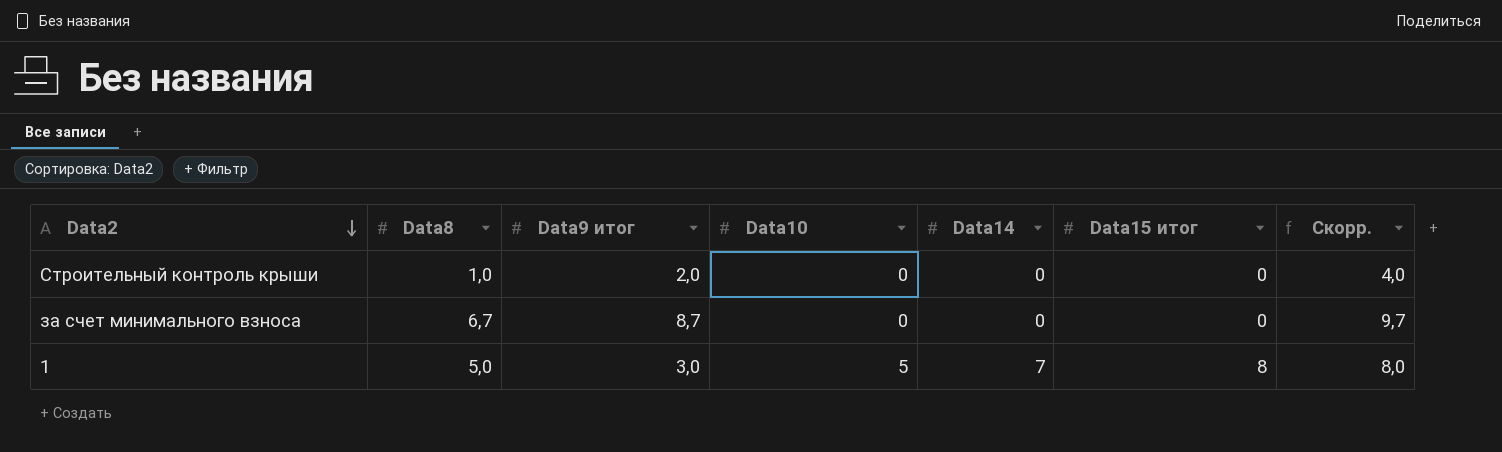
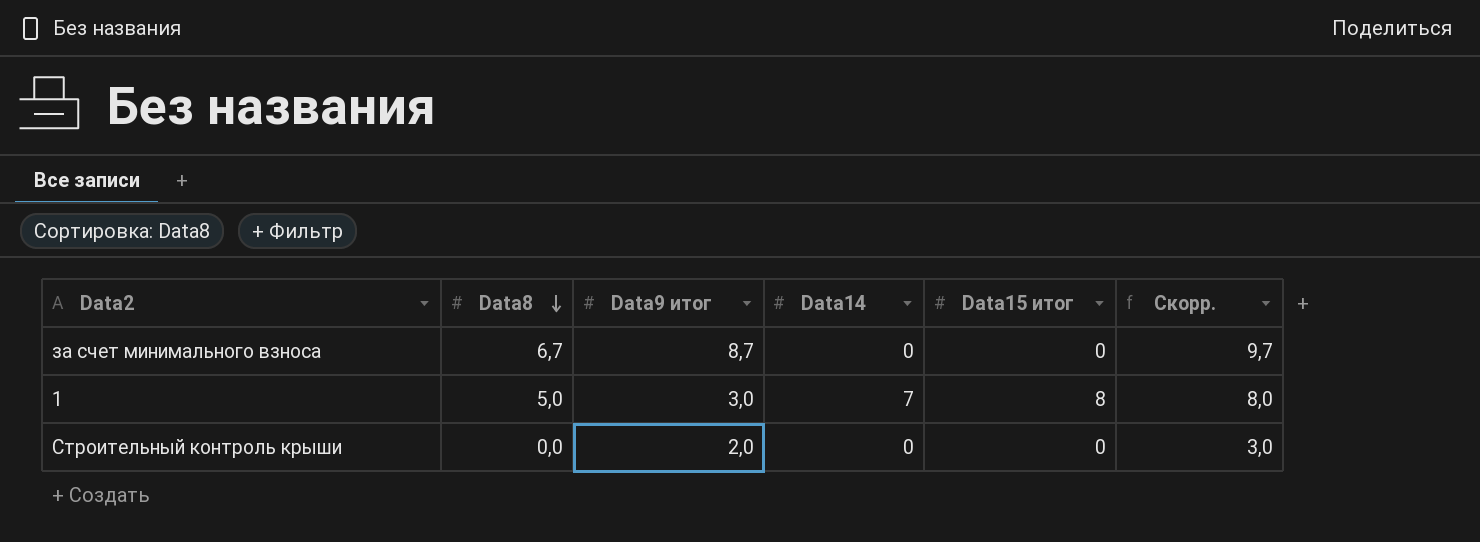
row order: Data2 descending -> Data8 descending
column Data10 | position: 4 -> none
Строительный контроль крыши | Data8: 1,0 -> 0,0
Строительный контроль крыши | Скорр.: 4,0 -> 3,0

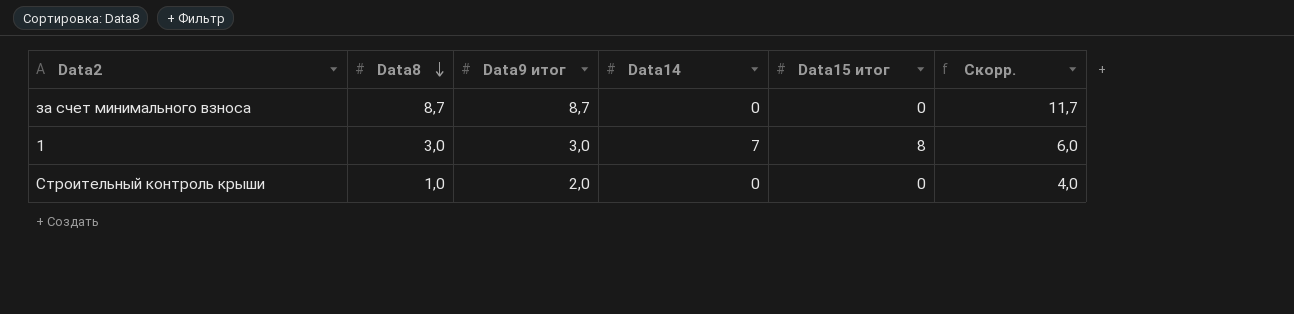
за счет минимального взноса | Data8: 6,7 -> 8,7
за счет минимального взноса | Скорр.: 9,7 -> 11,7
1 | Data8: 5,0 -> 3,0
1 | Скорр.: 8,0 -> 6,0
Строительный контроль крыши | Data8: 0,0 -> 1,0
Строительный контроль крыши | Скорр.: 3,0 -> 4,0

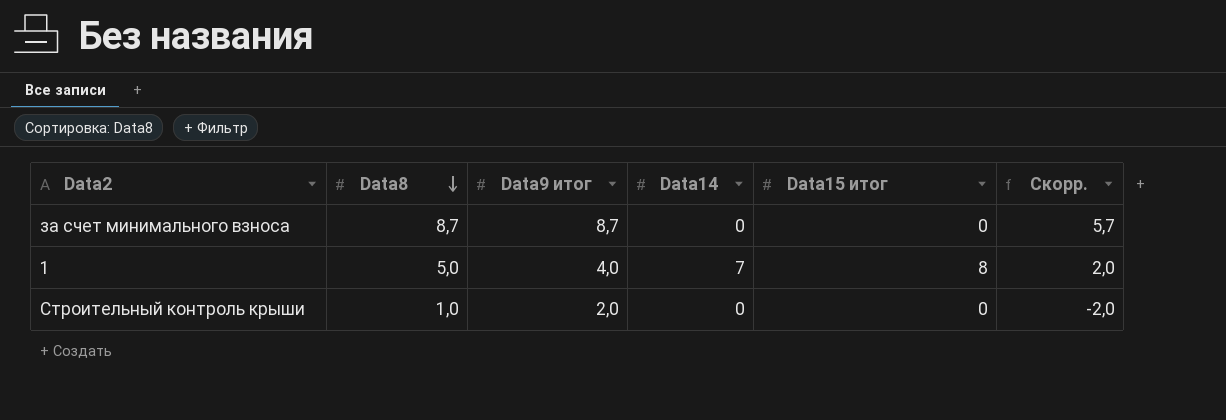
column Скорр. | formula: [Data8] + 3 -> [Data8] - 3
1 | Data8: 3,0 -> 5,0
1 | Data9 итог: 3,0 -> 4,0

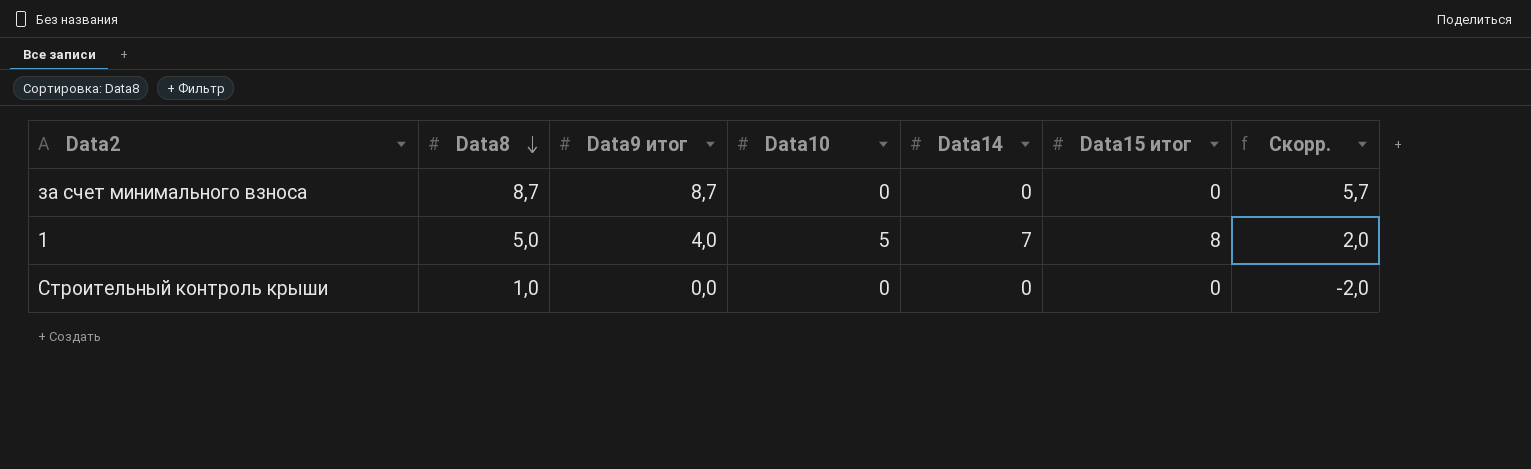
column Data10 | position: none -> 4
Строительный контроль крыши | Data9 итог: 2,0 -> 0,0

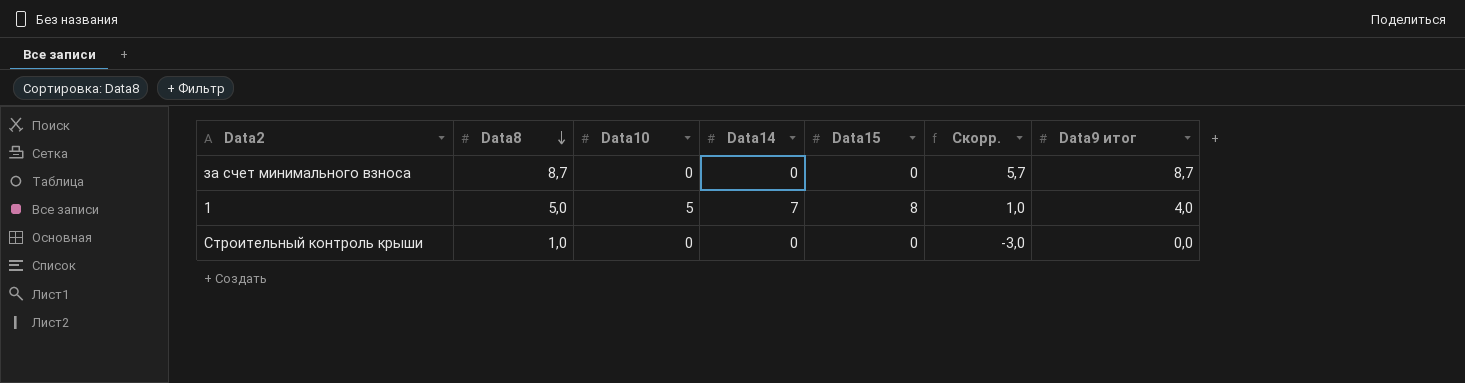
column name: Data15 итог -> Data15
column Скорр. | formula: [Data8] - 3 -> [Data9 итог] - 3
column Data9 итог | position: 3 -> 7

